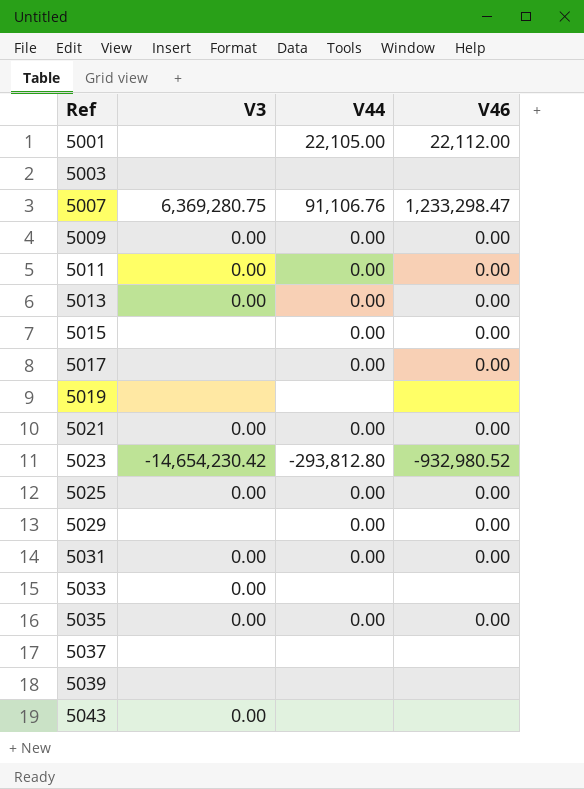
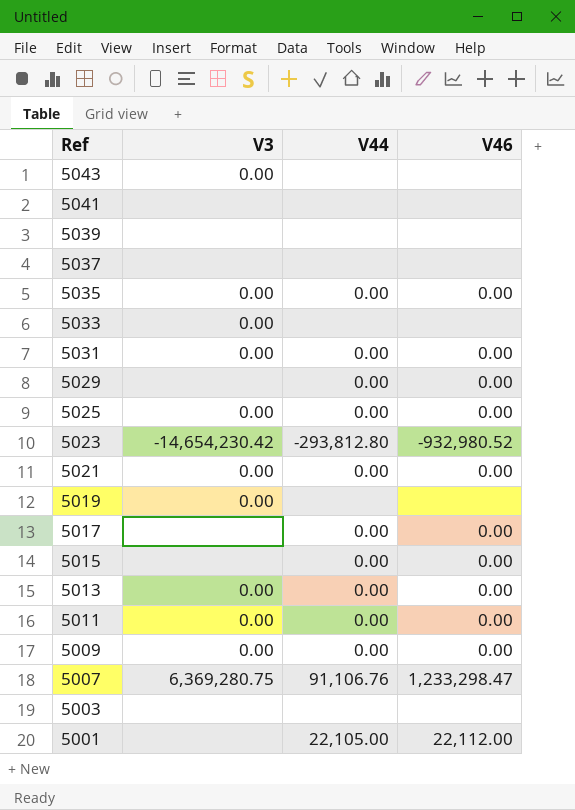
row order: Ref ascending -> Ref descending
row 5041: none -> none | none | none
5019 | V3: none -> 0.00

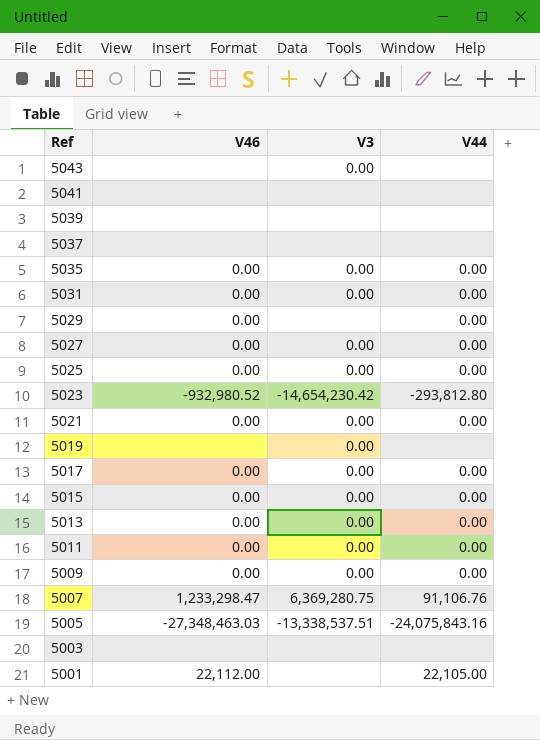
column V46 | position: 4 -> 2
row 5033: 0.00 | none | none -> none
row 5027: none -> 0.00 | 0.00 | 0.00
5017 | V3: none -> 0.00
5015 | V3: none -> 0.00
row 5005: none -> -27,348,463.03 | -13,338,537.51 | -24,075,843.16

